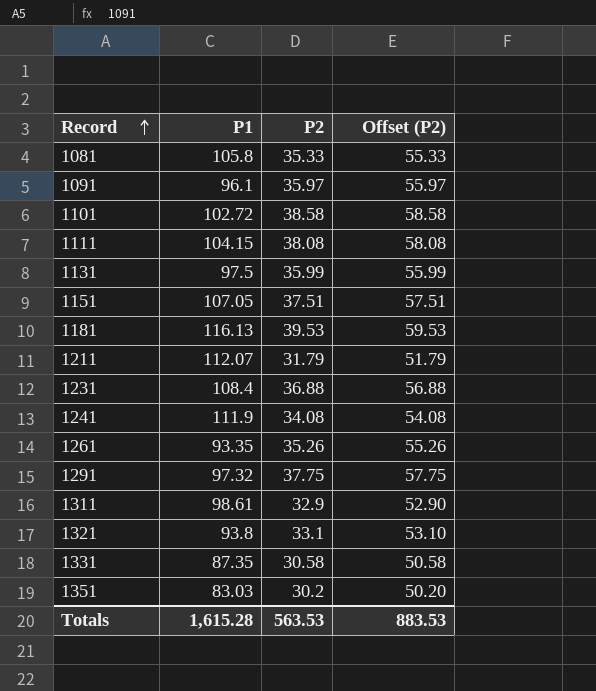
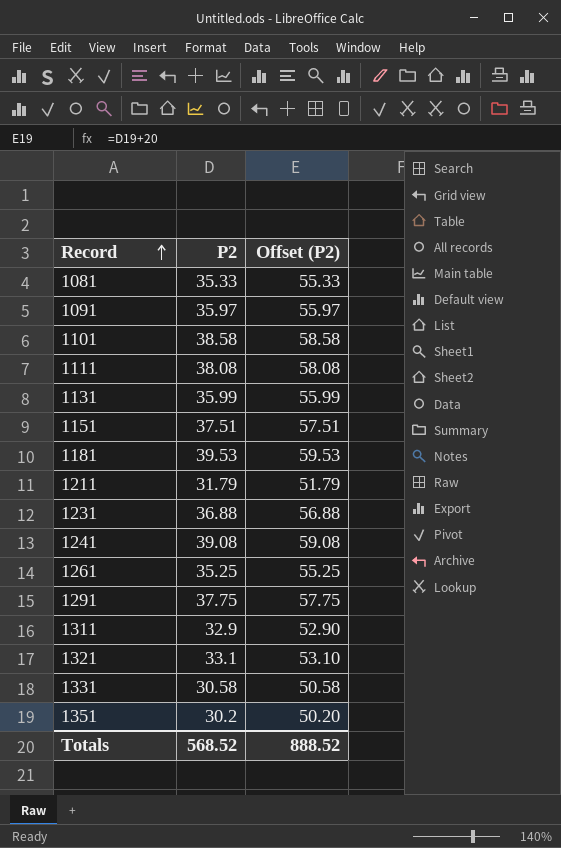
column P1 | position: 2 -> none
1241 | P2: 34.08 -> 39.08
1241 | Offset (P2): 54.08 -> 59.08
1261 | P2: 35.26 -> 35.25
1261 | Offset (P2): 55.26 -> 55.25
Totals | P2: 563.53 -> 568.52
Totals | Offset (P2): 883.53 -> 888.52

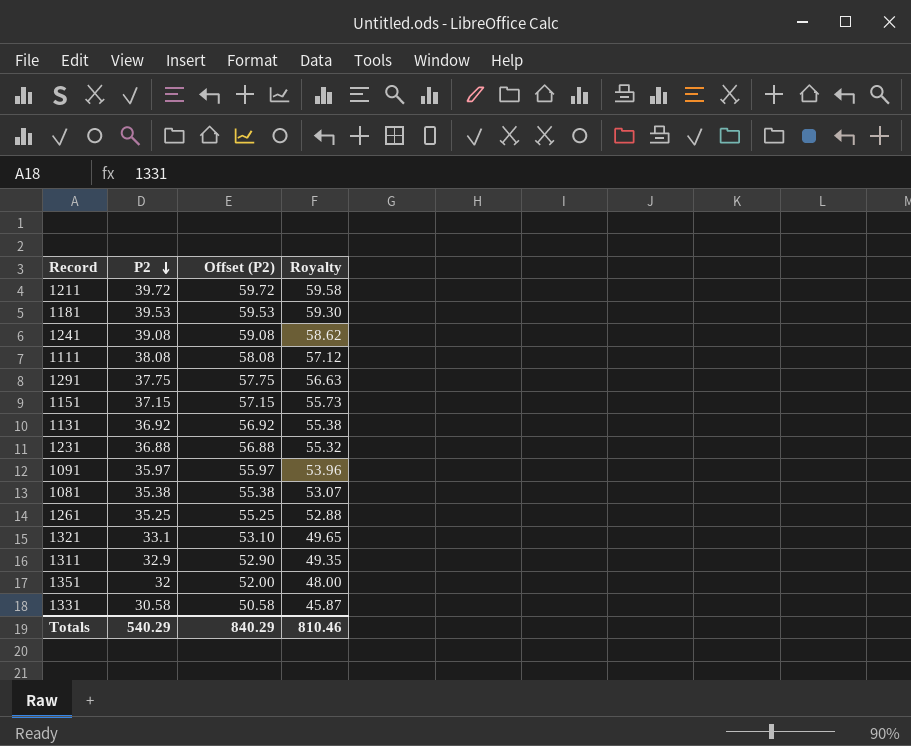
row order: Record ascending -> P2 descending
column Royalty | formula: none -> [P2] * 1.5
row 1101: 38.58 | 58.58 -> none
1211 | P2: 31.79 -> 39.72
1211 | Offset (P2): 51.79 -> 59.72
1151 | P2: 37.51 -> 37.15
1151 | Offset (P2): 57.51 -> 57.15
1131 | P2: 35.99 -> 36.92
1131 | Offset (P2): 55.99 -> 56.92
1081 | P2: 35.33 -> 35.38
1081 | Offset (P2): 55.33 -> 55.38
1351 | P2: 30.2 -> 32
1351 | Offset (P2): 50.20 -> 52.00
Totals | P2: 568.52 -> 540.29
Totals | Offset (P2): 888.52 -> 840.29

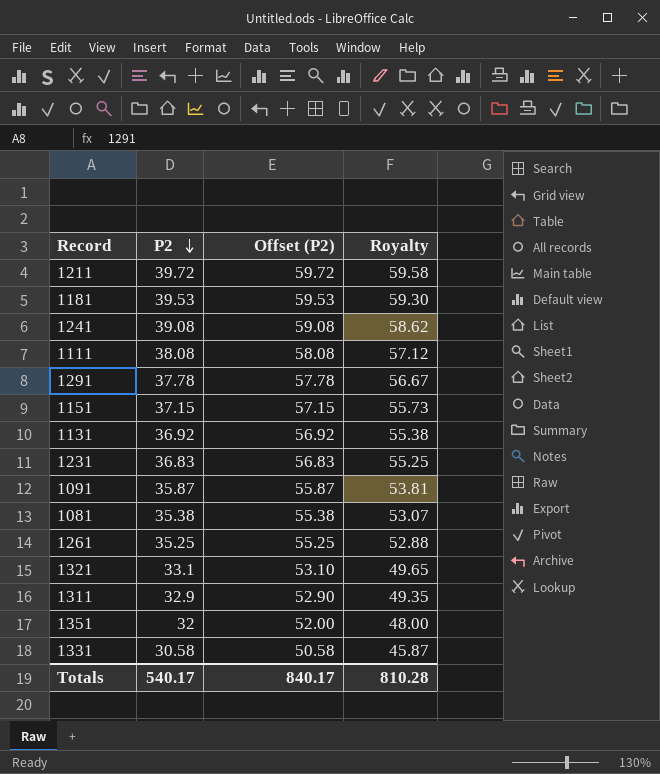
1291 | P2: 37.75 -> 37.78
1291 | Offset (P2): 57.75 -> 57.78
1291 | Royalty: 56.63 -> 56.67
1231 | P2: 36.88 -> 36.83
1231 | Offset (P2): 56.88 -> 56.83
1231 | Royalty: 55.32 -> 55.25
1091 | P2: 35.97 -> 35.87
1091 | Offset (P2): 55.97 -> 55.87
1091 | Royalty: 53.96 -> 53.81
Totals | P2: 540.29 -> 540.17
Totals | Offset (P2): 840.29 -> 840.17
Totals | Royalty: 810.46 -> 810.28

